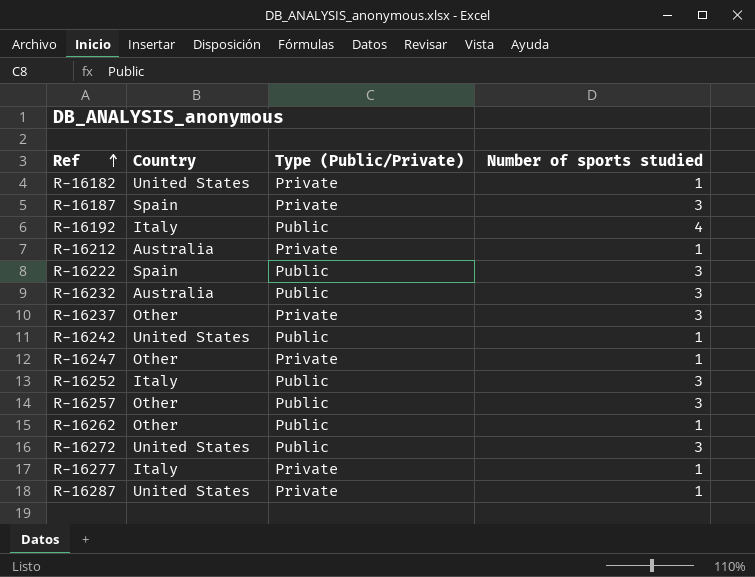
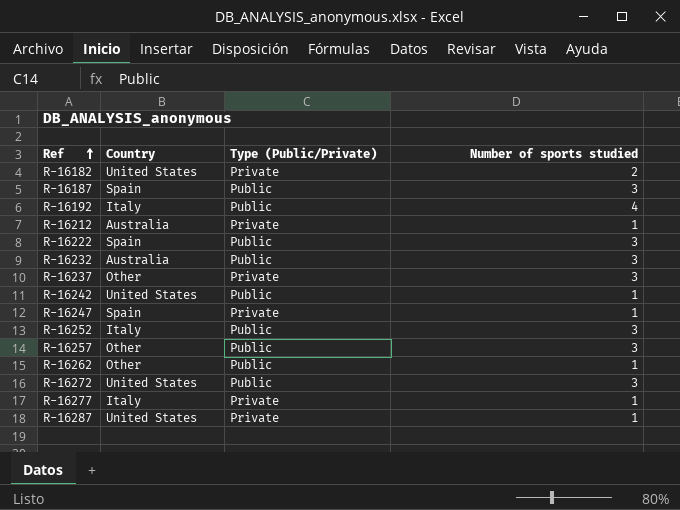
R-16182 | Number of sports studied: 1 -> 2
R-16187 | Type (Public/Private): Private -> Public
R-16247 | Country: Other -> Spain

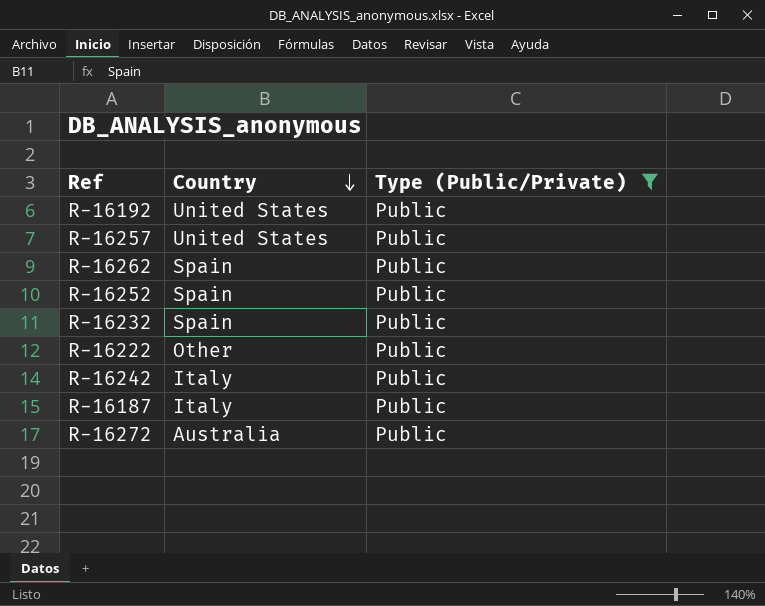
filter: none -> Type (Public/Private) = Public
row order: Ref ascending -> Country descending
column Number of sports studied | position: 4 -> none
R-16192 | Country: Italy -> United States
R-16257 | Country: Other -> United States
R-16262 | Country: Other -> Spain
R-16252 | Country: Italy -> Spain
R-16232 | Country: Australia -> Spain
R-16222 | Country: Spain -> Other
R-16242 | Country: United States -> Italy
R-16187 | Country: Spain -> Italy
R-16272 | Country: United States -> Australia

